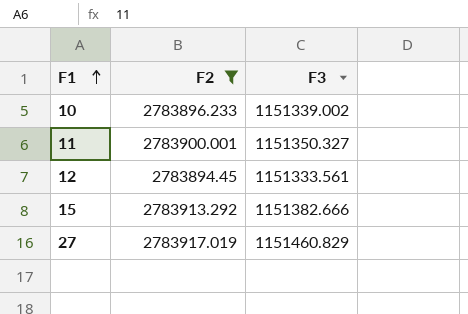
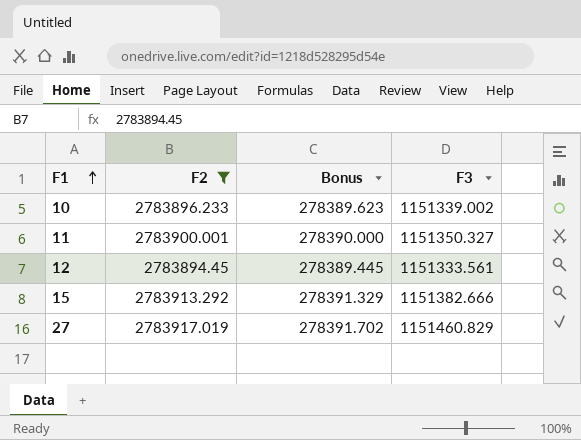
column Bonus | formula: none -> [F2] * 0.1

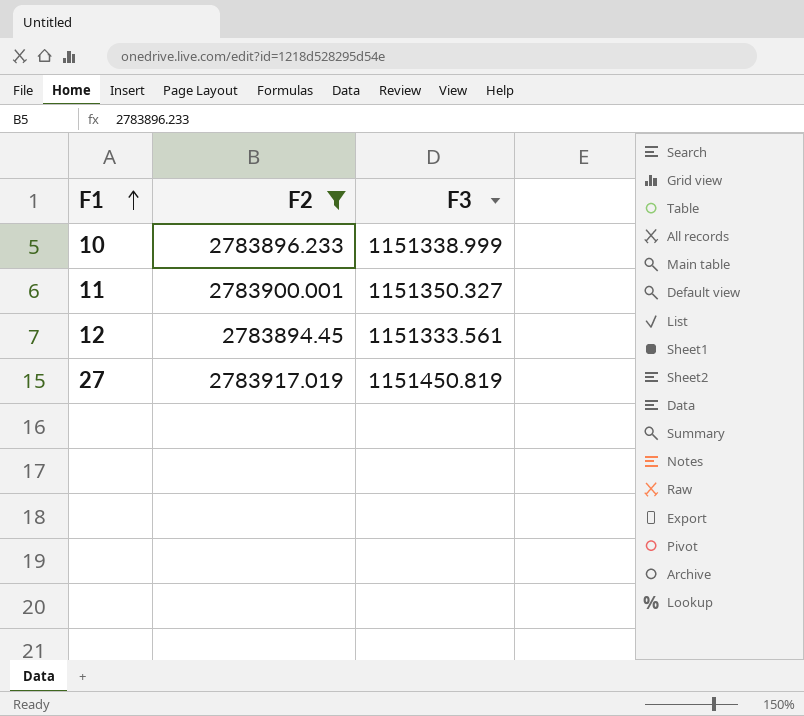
column Bonus | formula: [F2] * 0.1 -> none
row 15: 2783913.292 | 278391.329 | 1151382.666 -> none
10 | F3: 1151339.002 -> 1151338.999
27 | F3: 1151460.829 -> 1151450.819

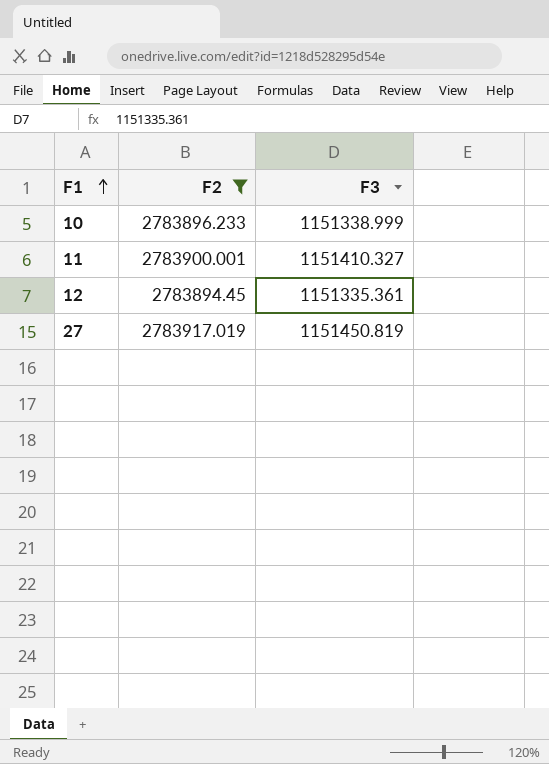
11 | F3: 1151350.327 -> 1151410.327
12 | F3: 1151333.561 -> 1151335.361

